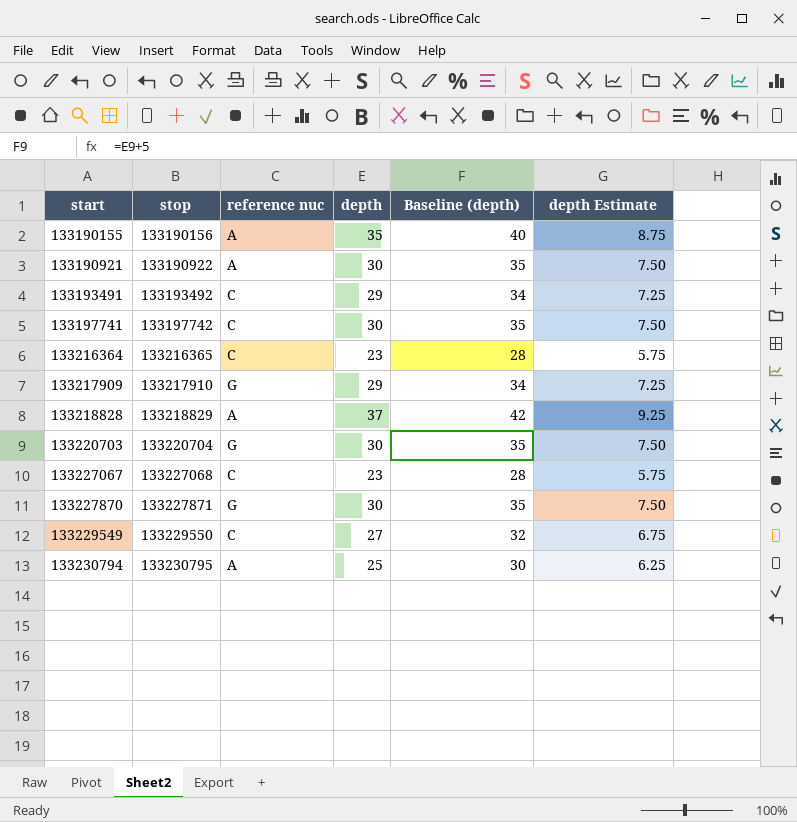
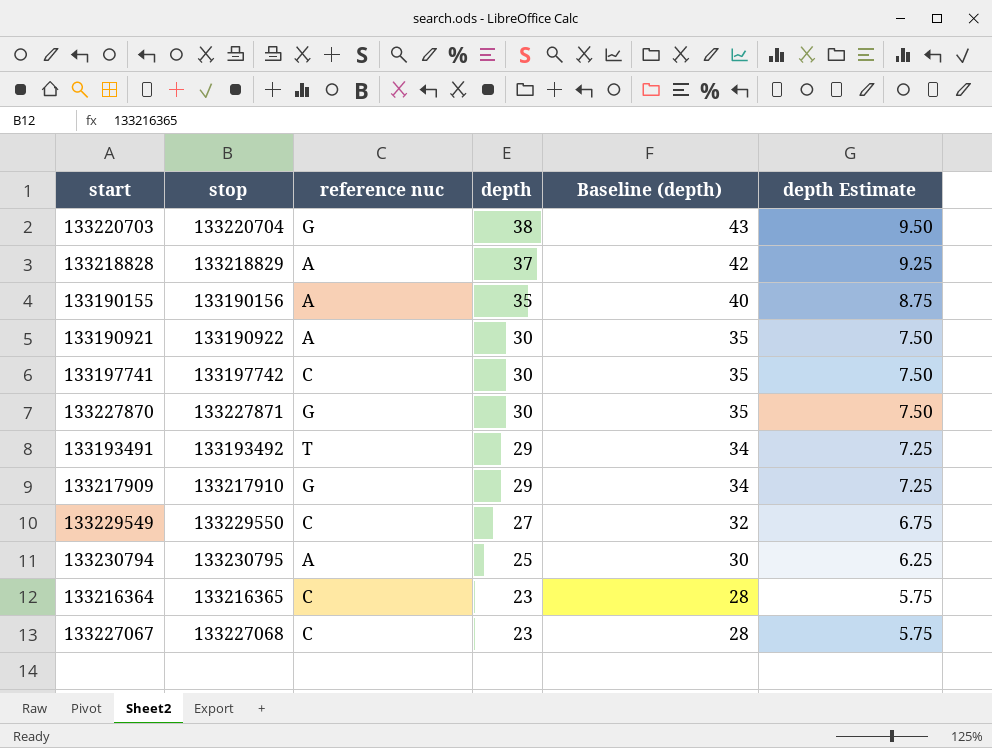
row order: start ascending -> depth descending
133220703 | depth: 30 -> 38
133220703 | Baseline (depth): 35 -> 43
133220703 | depth Estimate: 7.50 -> 9.50
133193491 | reference nuc: C -> T

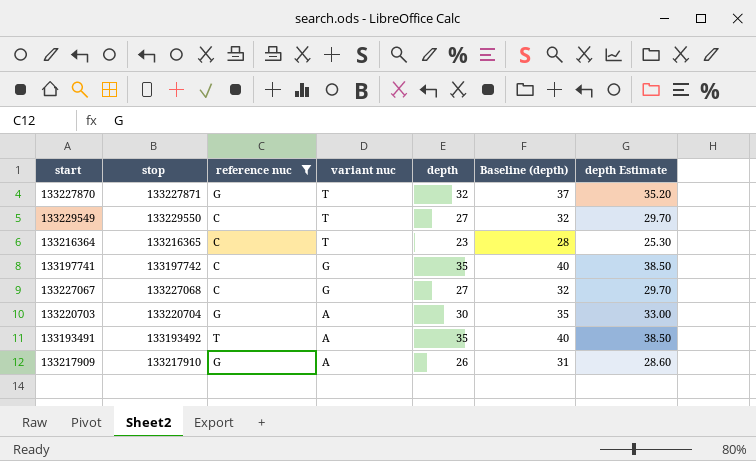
filter: none -> reference nuc != A
row order: depth descending -> variant nuc descending
column variant nuc | position: none -> 4
column depth Estimate | formula: [depth] * 0.25 -> [depth] * 1.1
133227870 | depth: 30 -> 32
133227870 | Baseline (depth): 35 -> 37
133197741 | depth: 30 -> 35
133197741 | Baseline (depth): 35 -> 40
133227067 | depth: 23 -> 27
133227067 | Baseline (depth): 28 -> 32
133220703 | depth: 38 -> 30
133220703 | Baseline (depth): 43 -> 35
133193491 | depth: 29 -> 35
133193491 | Baseline (depth): 34 -> 40
133217909 | depth: 29 -> 26
133217909 | Baseline (depth): 34 -> 31

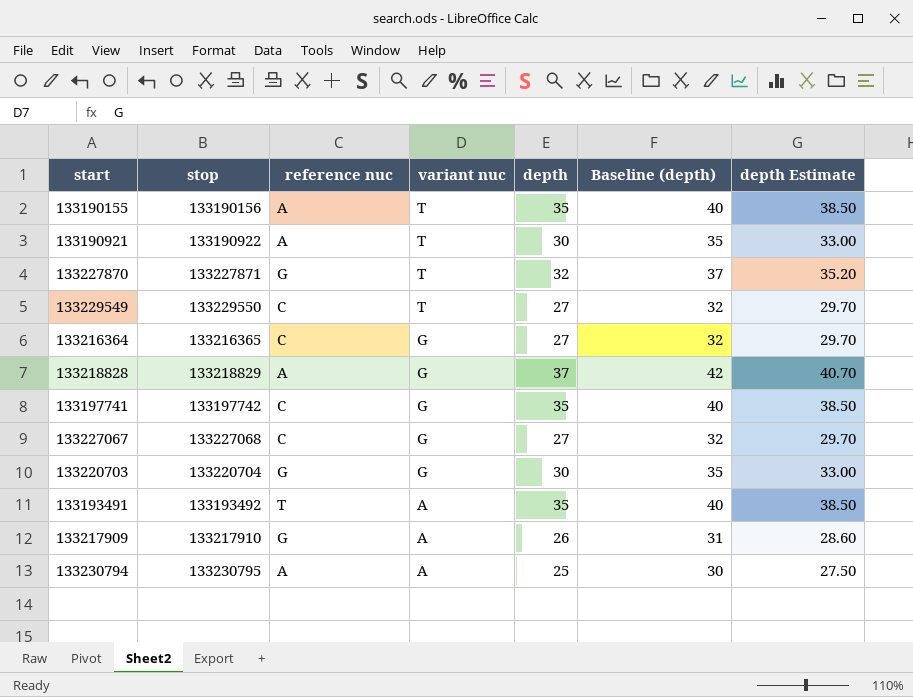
filter: reference nuc != A -> none
133216364 | variant nuc: T -> G
133216364 | depth: 23 -> 27
133216364 | Baseline (depth): 28 -> 32
133216364 | depth Estimate: 25.30 -> 29.70
133220703 | variant nuc: A -> G

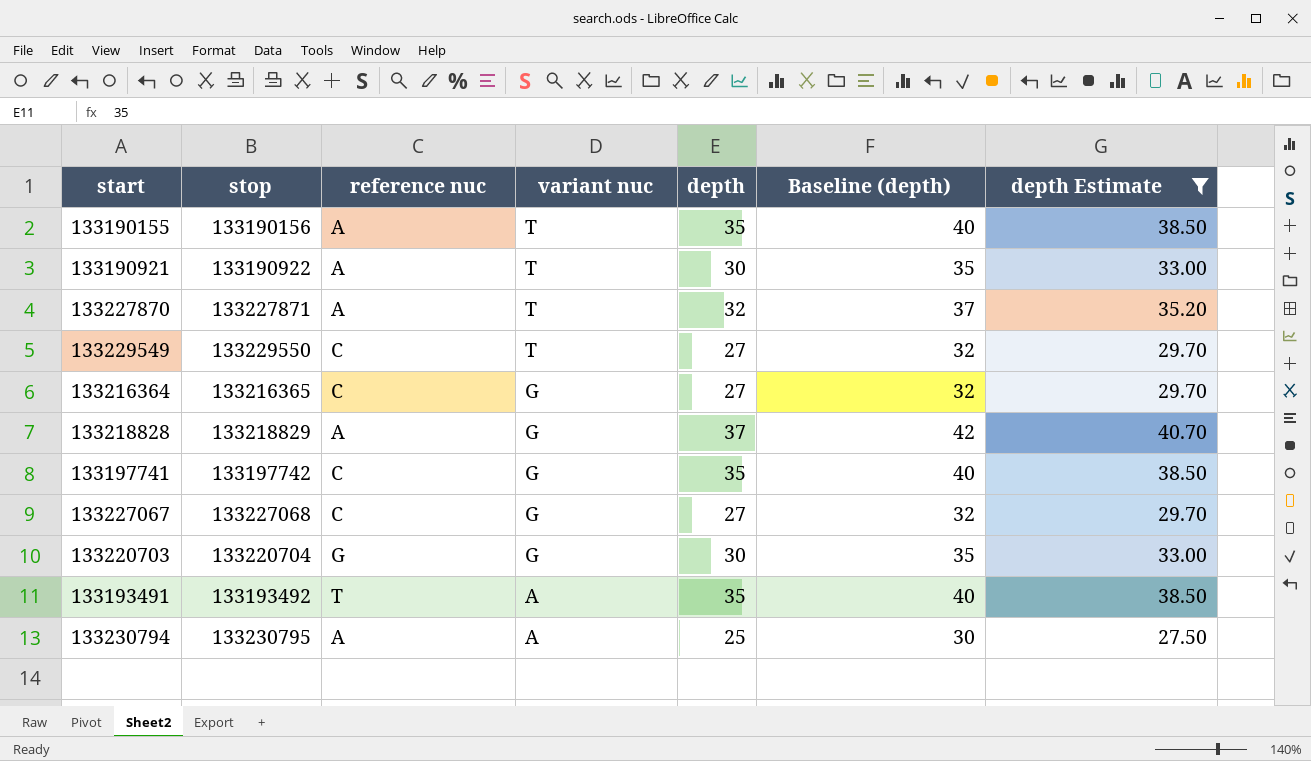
filter: none -> depth Estimate != 28.60
133227870 | reference nuc: G -> A

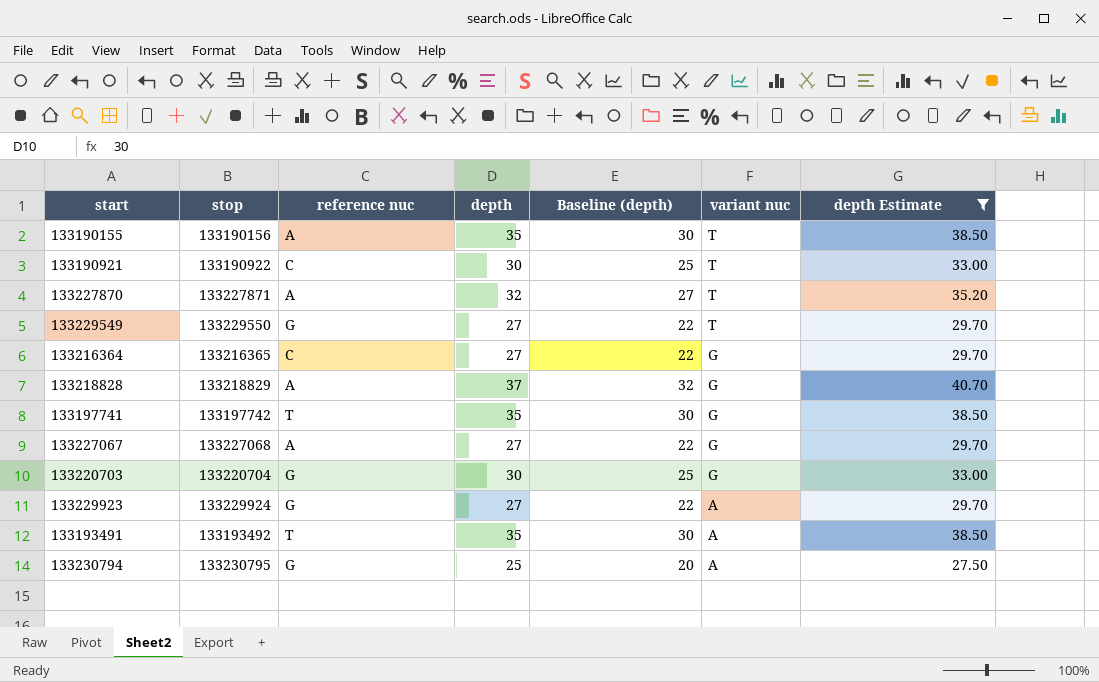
column Baseline (depth) | formula: [depth] + 5 -> [depth] - 5
column variant nuc | position: 4 -> 6
133190921 | reference nuc: A -> C
133229549 | reference nuc: C -> G
133197741 | reference nuc: C -> T
133227067 | reference nuc: C -> A
row 133229923: none -> 133229924 | G | 27 | 22 | A | 29.70
133230794 | reference nuc: A -> G

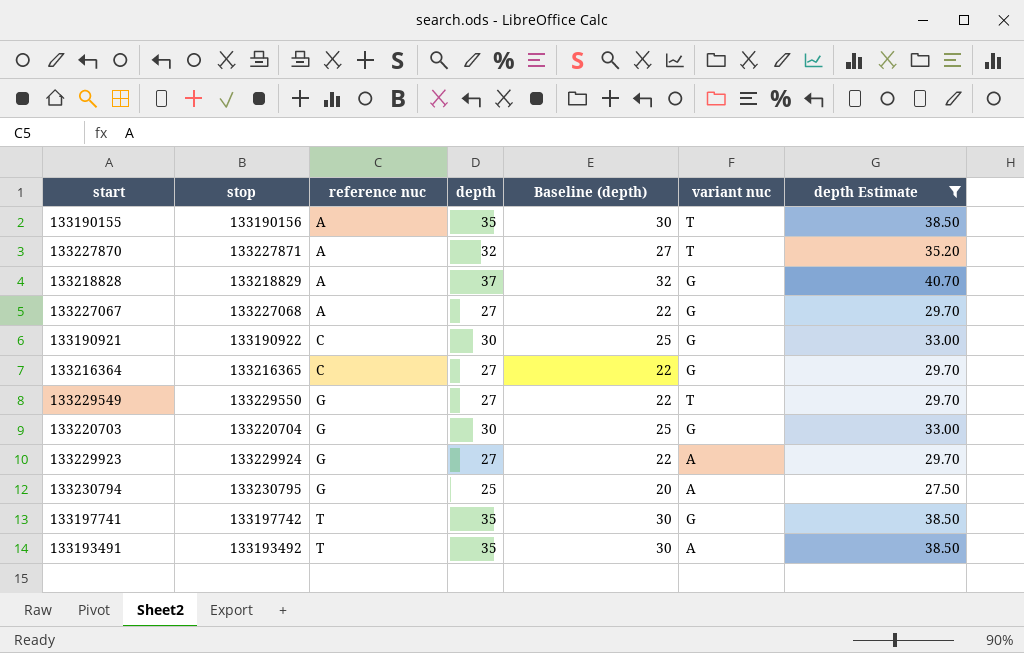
row order: variant nuc descending -> reference nuc ascending
133190921 | variant nuc: T -> G

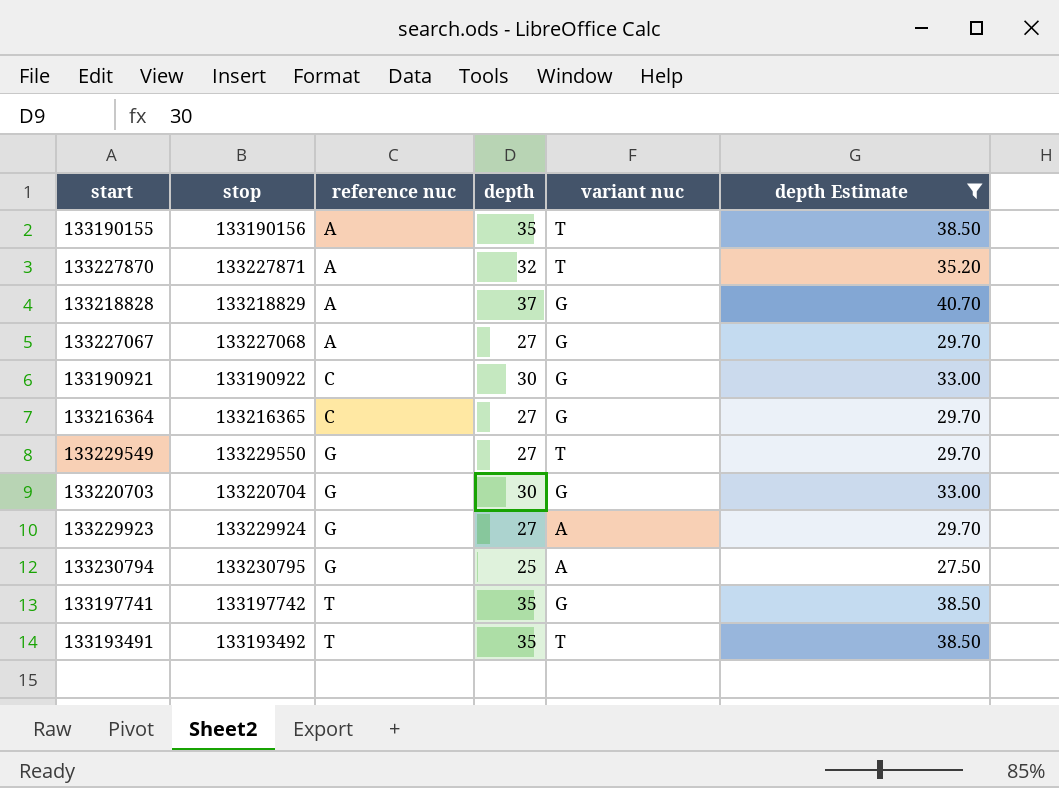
column Baseline (depth) | formula: [depth] - 5 -> none
133193491 | variant nuc: A -> T

